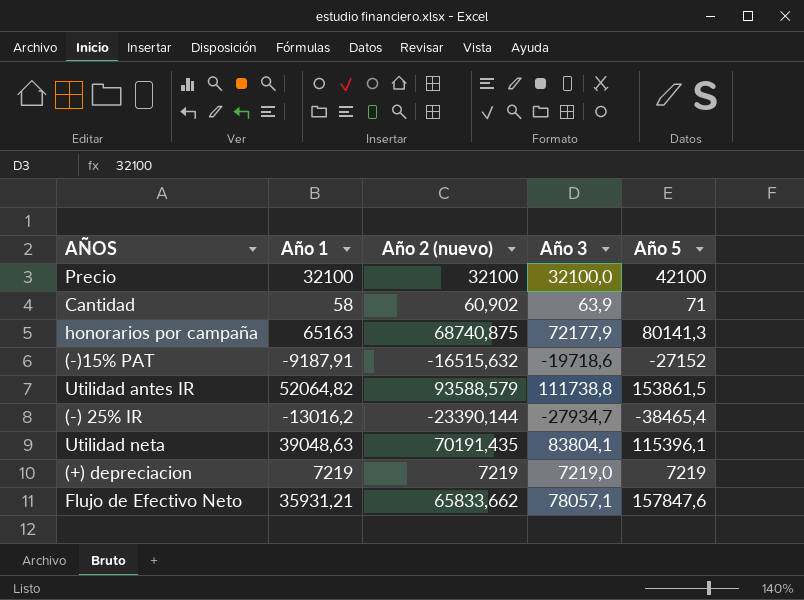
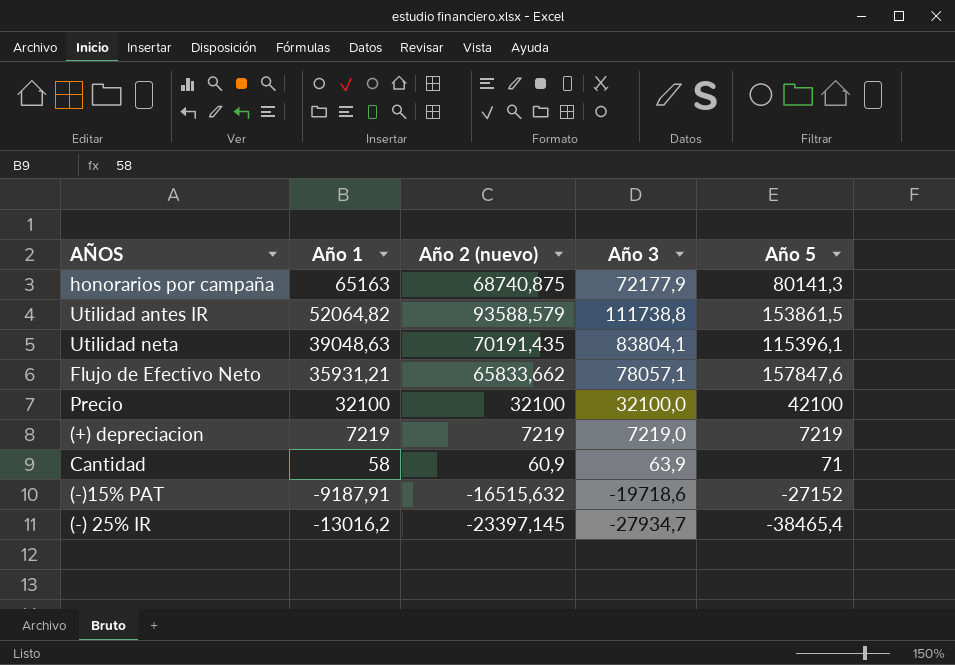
row order: none -> Año 1 descending
Cantidad | Año 2 (nuevo): 60,902 -> 60,9
(-) 25% IR | Año 2 (nuevo): -23390,144 -> -23397,145

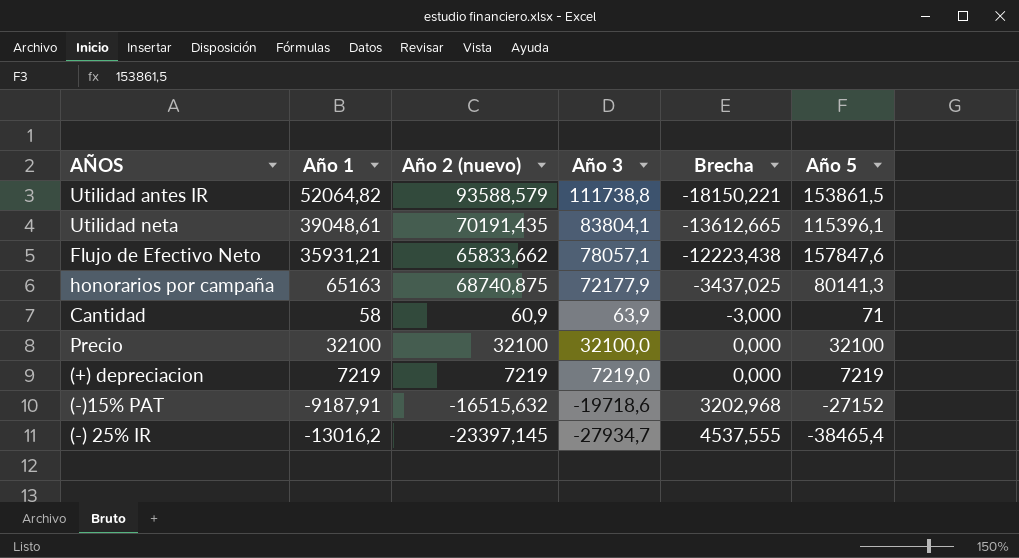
row order: Año 1 descending -> Brecha ascending
column Brecha | formula: none -> [Año 2 (nuevo)] - [Año 3]
Utilidad neta | Año 1: 39048,63 -> 39048,61
Precio | Año 5: 42100 -> 32100

